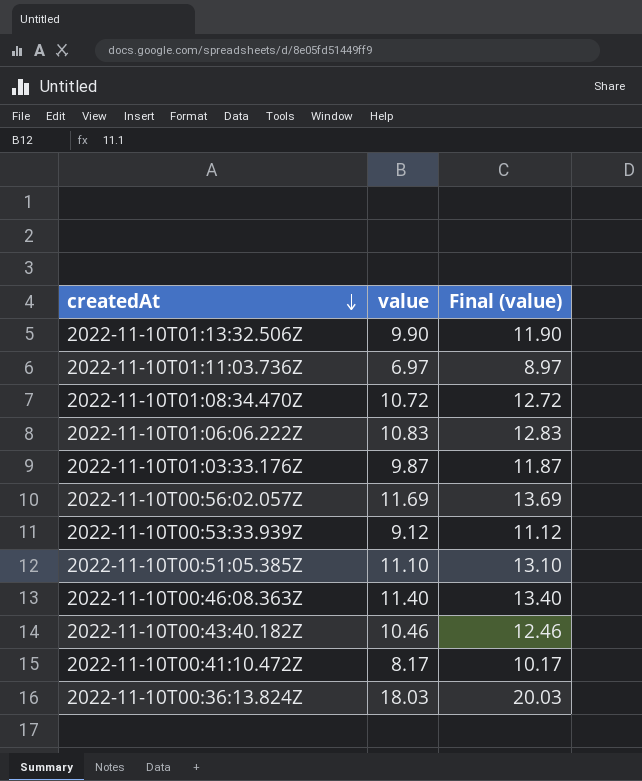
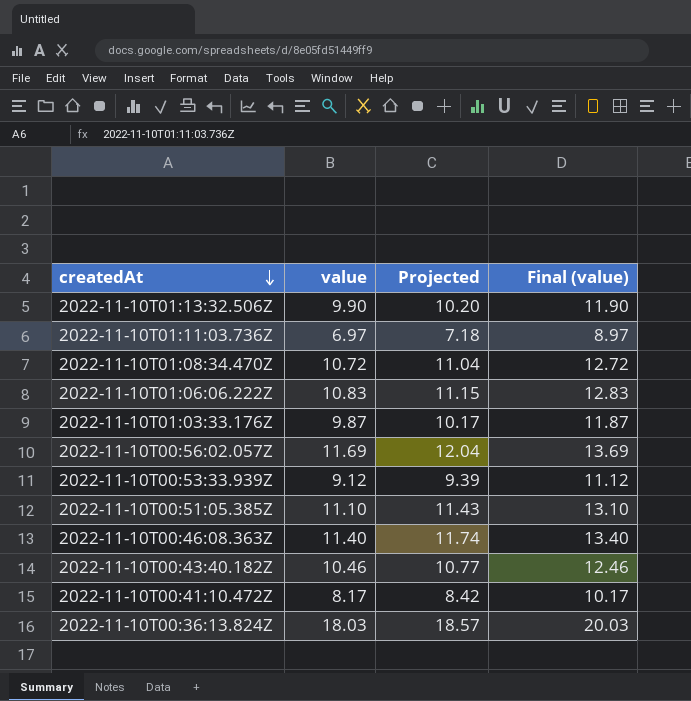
column Projected | formula: none -> [value] * 1.03

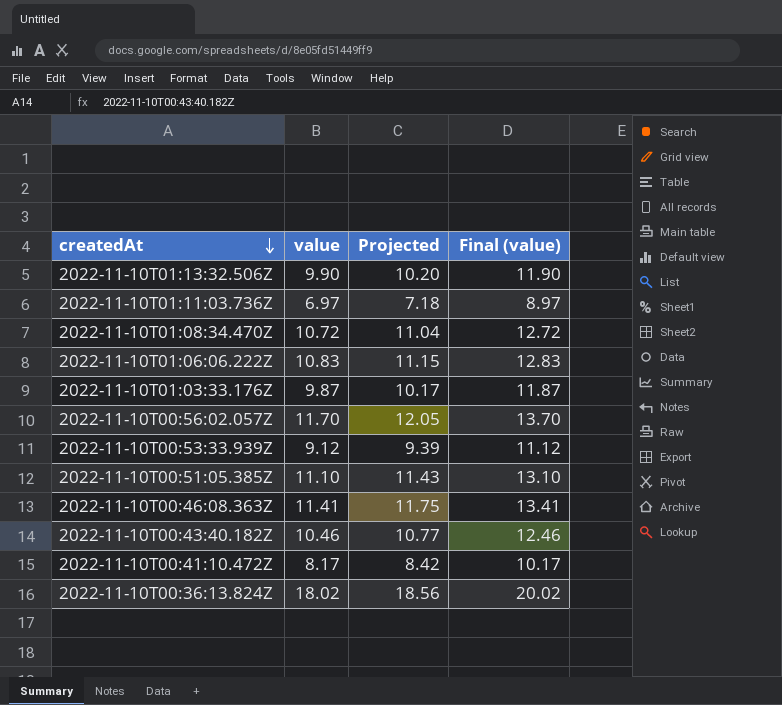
2022-11-10T00:56:02.057Z | value: 11.69 -> 11.70
2022-11-10T00:56:02.057Z | Projected: 12.04 -> 12.05
2022-11-10T00:56:02.057Z | Final (value): 13.69 -> 13.70
2022-11-10T00:46:08.363Z | value: 11.40 -> 11.41
2022-11-10T00:46:08.363Z | Projected: 11.74 -> 11.75
2022-11-10T00:46:08.363Z | Final (value): 13.40 -> 13.41
2022-11-10T00:36:13.824Z | value: 18.03 -> 18.02
2022-11-10T00:36:13.824Z | Projected: 18.57 -> 18.56
2022-11-10T00:36:13.824Z | Final (value): 20.03 -> 20.02

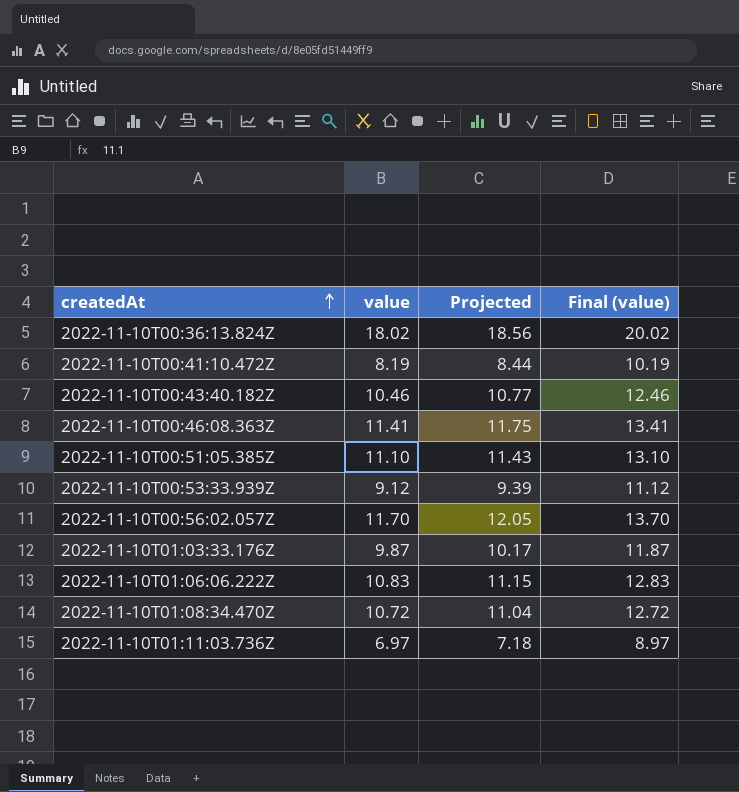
row order: createdAt descending -> createdAt ascending
row 2022-11-10T01:13:32.506Z: 9.90 | 10.20 | 11.90 -> none
2022-11-10T00:41:10.472Z | value: 8.17 -> 8.19
2022-11-10T00:41:10.472Z | Projected: 8.42 -> 8.44
2022-11-10T00:41:10.472Z | Final (value): 10.17 -> 10.19

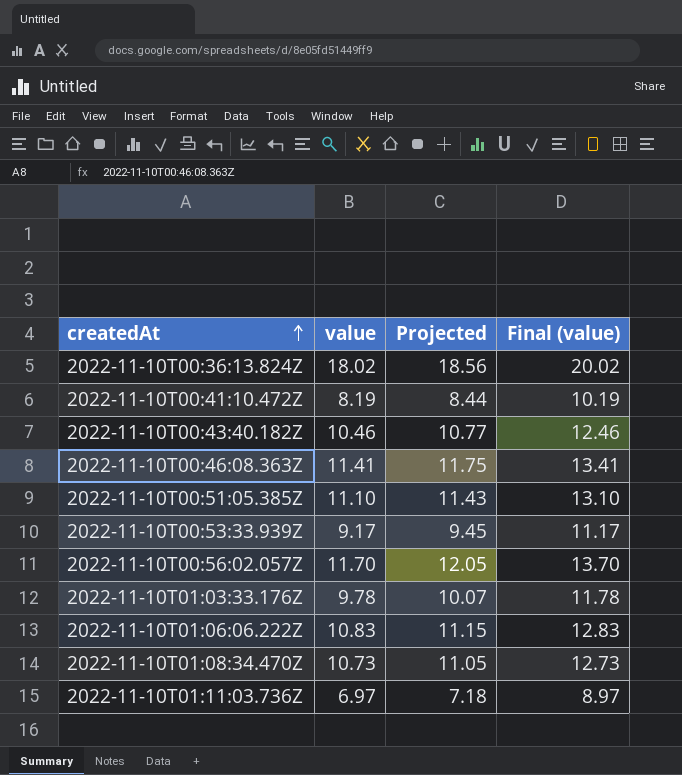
2022-11-10T00:53:33.939Z | value: 9.12 -> 9.17
2022-11-10T00:53:33.939Z | Projected: 9.39 -> 9.45
2022-11-10T00:53:33.939Z | Final (value): 11.12 -> 11.17
2022-11-10T01:03:33.176Z | value: 9.87 -> 9.78
2022-11-10T01:03:33.176Z | Projected: 10.17 -> 10.07
2022-11-10T01:03:33.176Z | Final (value): 11.87 -> 11.78
2022-11-10T01:08:34.470Z | value: 10.72 -> 10.73
2022-11-10T01:08:34.470Z | Projected: 11.04 -> 11.05
2022-11-10T01:08:34.470Z | Final (value): 12.72 -> 12.73

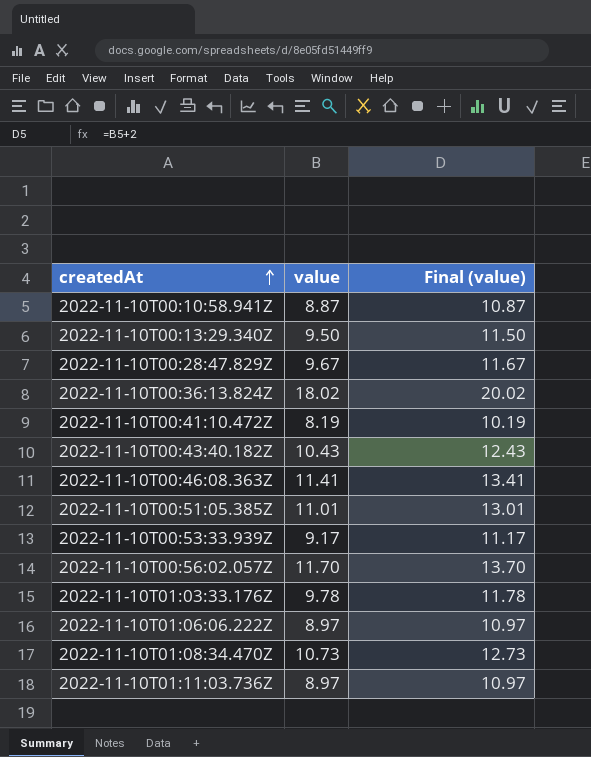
column Projected | formula: [value] * 1.03 -> none
row 2022-11-10T00:10:58.941Z: none -> 8.87 | 10.87
row 2022-11-10T00:13:29.340Z: none -> 9.50 | 11.50
row 2022-11-10T00:28:47.829Z: none -> 9.67 | 11.67
2022-11-10T00:43:40.182Z | value: 10.46 -> 10.43
2022-11-10T00:43:40.182Z | Final (value): 12.46 -> 12.43
2022-11-10T00:51:05.385Z | value: 11.10 -> 11.01
2022-11-10T00:51:05.385Z | Final (value): 13.10 -> 13.01
2022-11-10T01:06:06.222Z | value: 10.83 -> 8.97
2022-11-10T01:06:06.222Z | Final (value): 12.83 -> 10.97
2022-11-10T01:11:03.736Z | value: 6.97 -> 8.97
2022-11-10T01:11:03.736Z | Final (value): 8.97 -> 10.97

